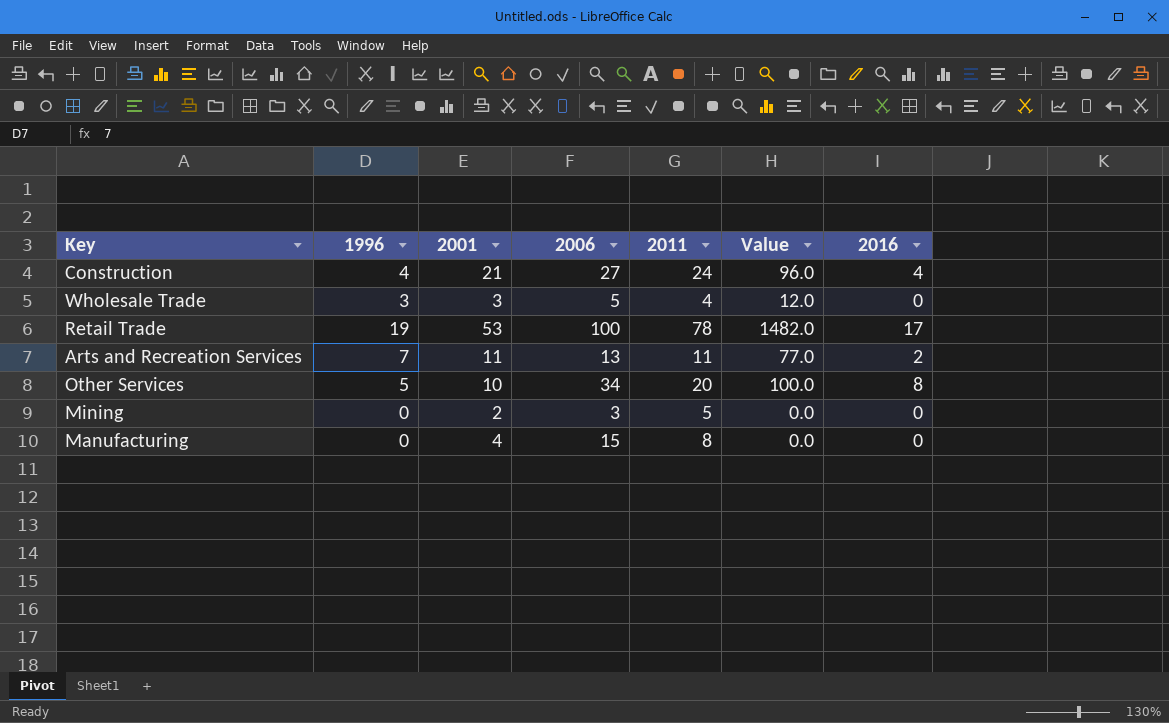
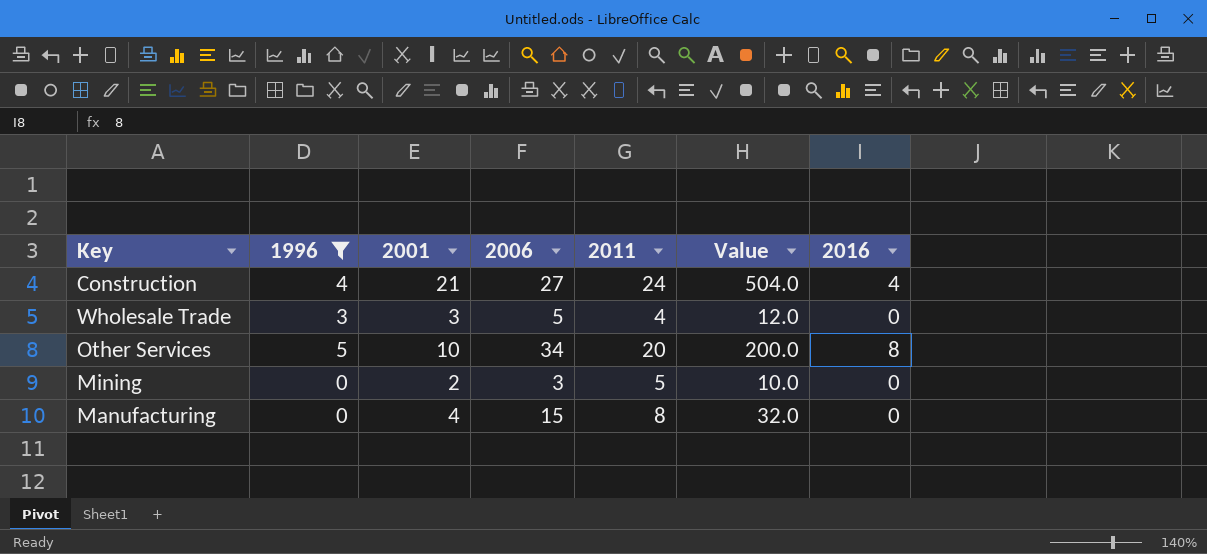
filter: none -> 1996 <= 5
column Value | formula: [1996] * [2011] -> [2001] * [2011]

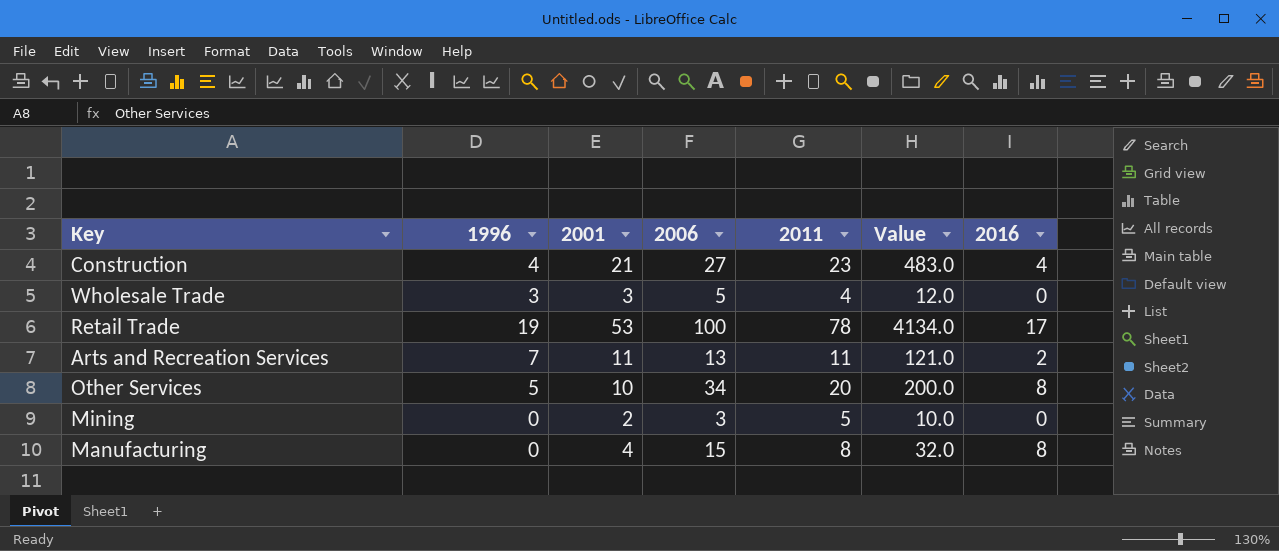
filter: 1996 <= 5 -> none
Construction | 2011: 24 -> 23
Construction | Value: 504.0 -> 483.0
Manufacturing | 2016: 0 -> 8

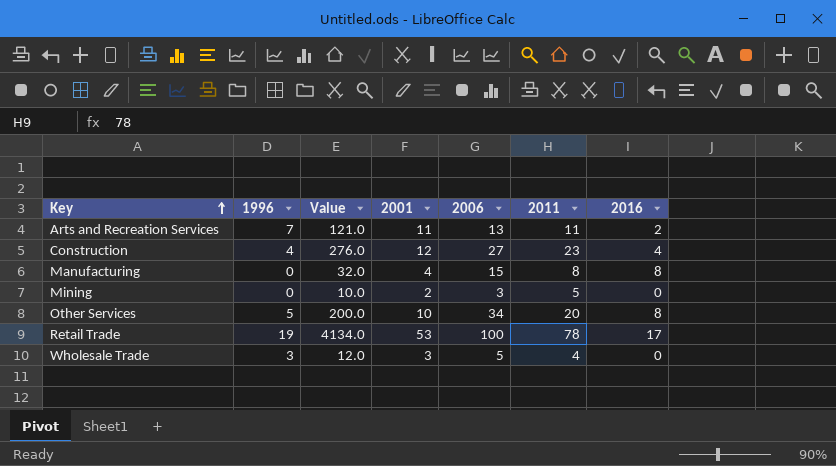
row order: none -> Key ascending
column Value | position: 6 -> 3
Construction | Value: 483.0 -> 276.0
Construction | 2001: 21 -> 12

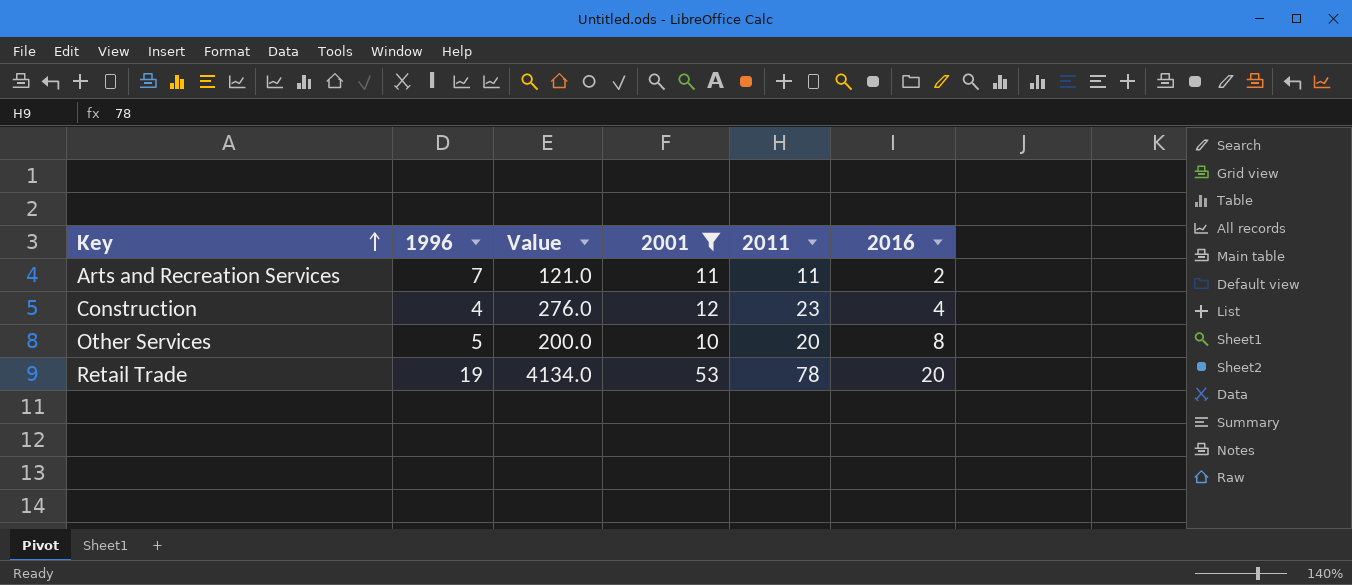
filter: none -> 2001 >= 10
column 2006 | position: 5 -> none
Retail Trade | 2016: 17 -> 20

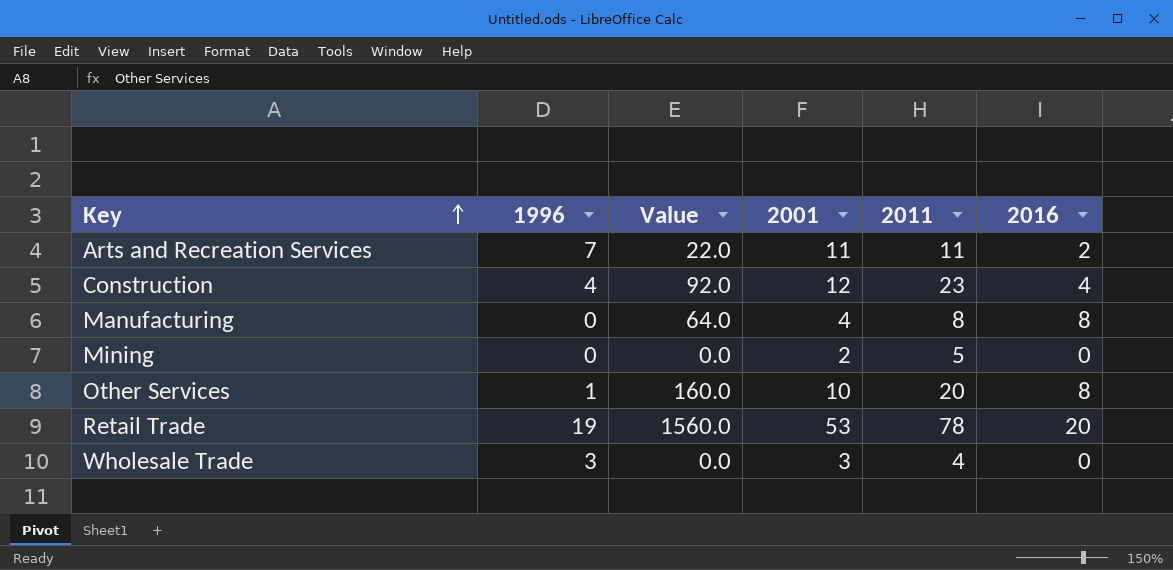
filter: 2001 >= 10 -> none
column Value | formula: [2001] * [2011] -> [2011] * [2016]
Other Services | 1996: 5 -> 1

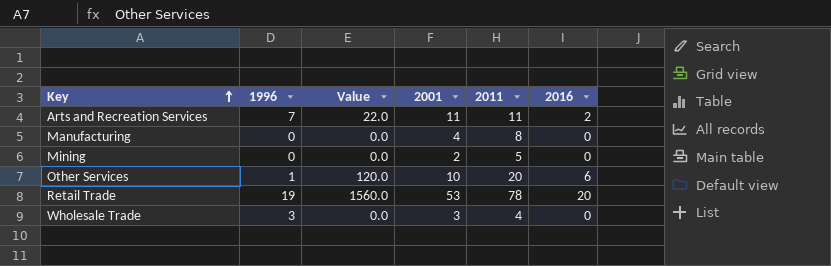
row Construction: 4 | 92.0 | 12 | 23 | 4 -> none
Manufacturing | Value: 64.0 -> 0.0
Manufacturing | 2016: 8 -> 0
Other Services | Value: 160.0 -> 120.0
Other Services | 2016: 8 -> 6

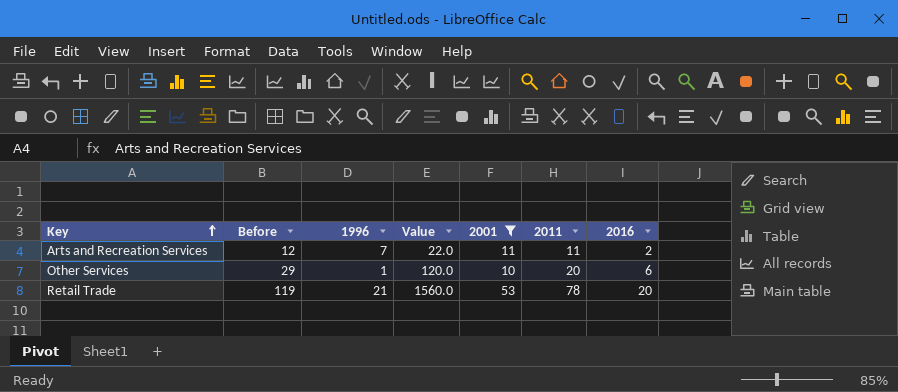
filter: none -> 2001 >= 10
column Before | position: none -> 2
Retail Trade | 1996: 19 -> 21

